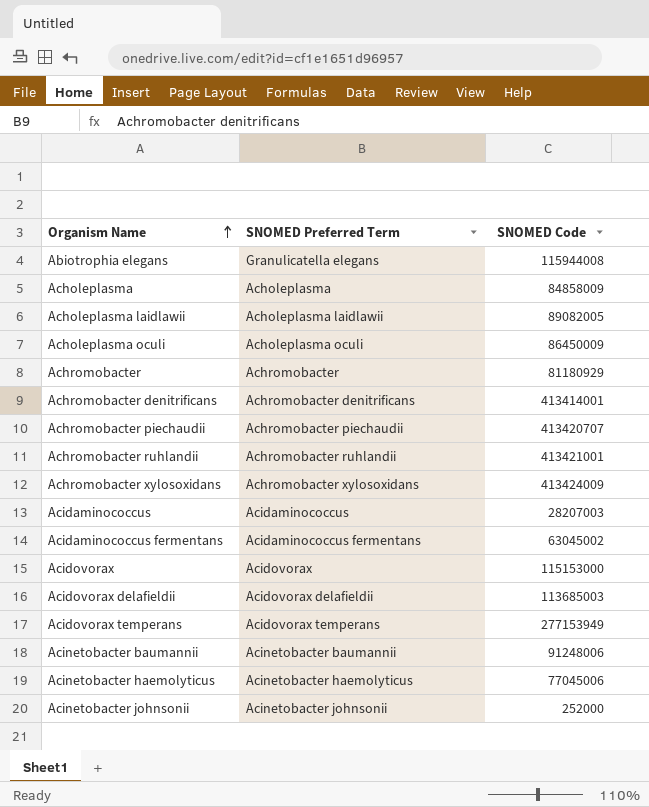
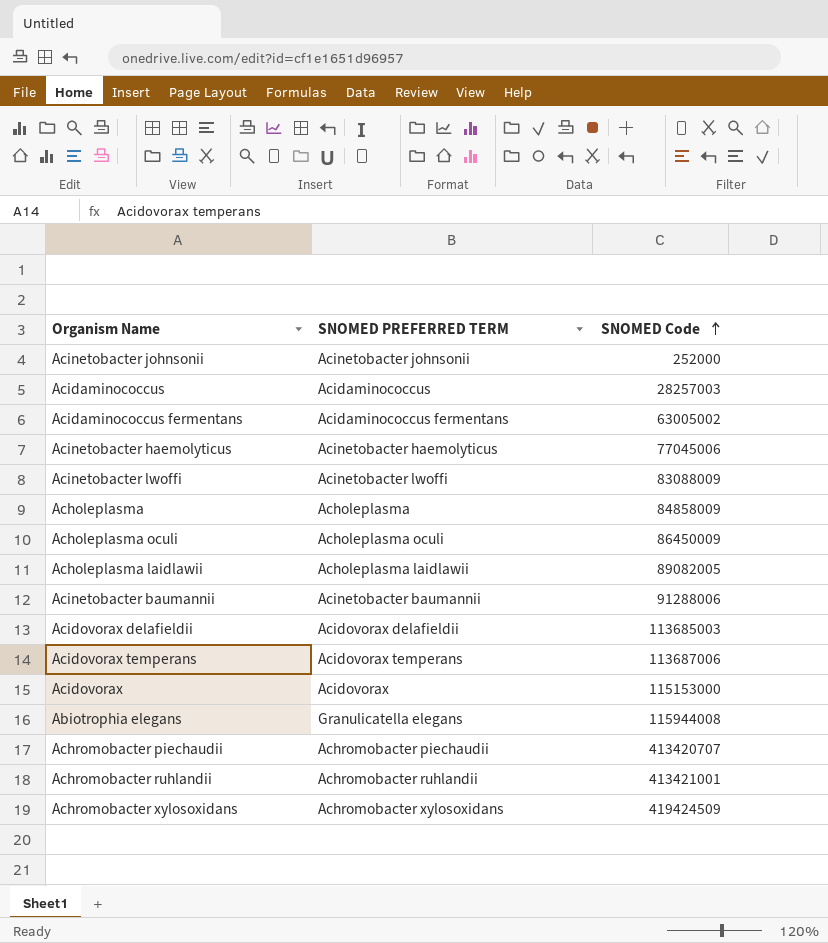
row order: Organism Name ascending -> SNOMED Code ascending
column name: SNOMED Preferred Term -> SNOMED PREFERRED TERM
row Achromobacter: Achromobacter | 81180929 -> none
row Achromobacter denitrificans: Achromobacter denitrificans | 413414001 -> none
Acidaminococcus | SNOMED Code: 28207003 -> 28257003
Acidaminococcus fermentans | SNOMED Code: 63045002 -> 63005002
row Acinetobacter lwoffi: none -> Acinetobacter lwoffi | 83088009
Acinetobacter baumannii | SNOMED Code: 91248006 -> 91288006
Acidovorax temperans | SNOMED Code: 277153949 -> 113687006
Achromobacter xylosoxidans | SNOMED Code: 413424009 -> 419424509

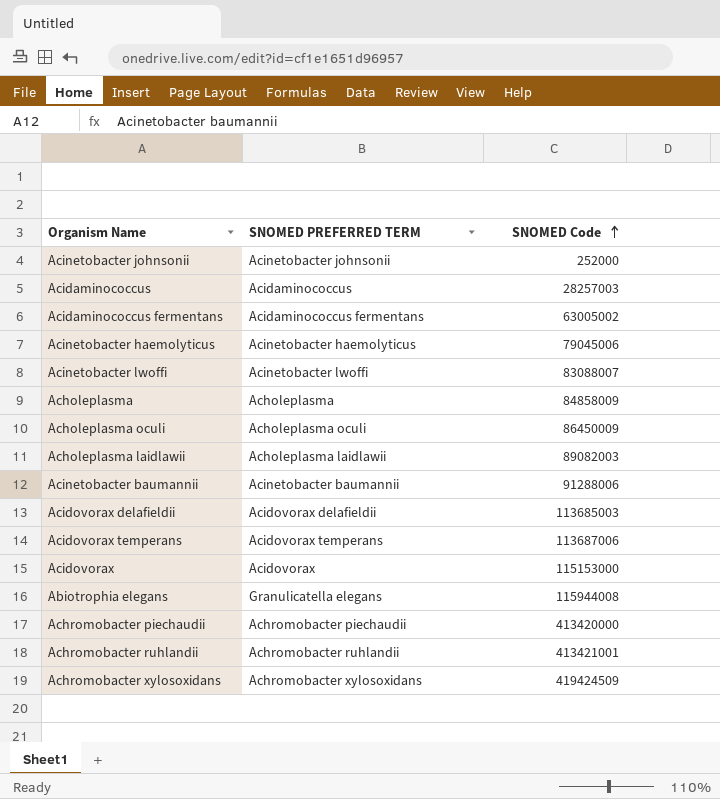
Acinetobacter haemolyticus | SNOMED Code: 77045006 -> 79045006
Acinetobacter lwoffi | SNOMED Code: 83088009 -> 83088007
Acholeplasma laidlawii | SNOMED Code: 89082005 -> 89082003
Achromobacter piechaudii | SNOMED Code: 413420707 -> 413420000

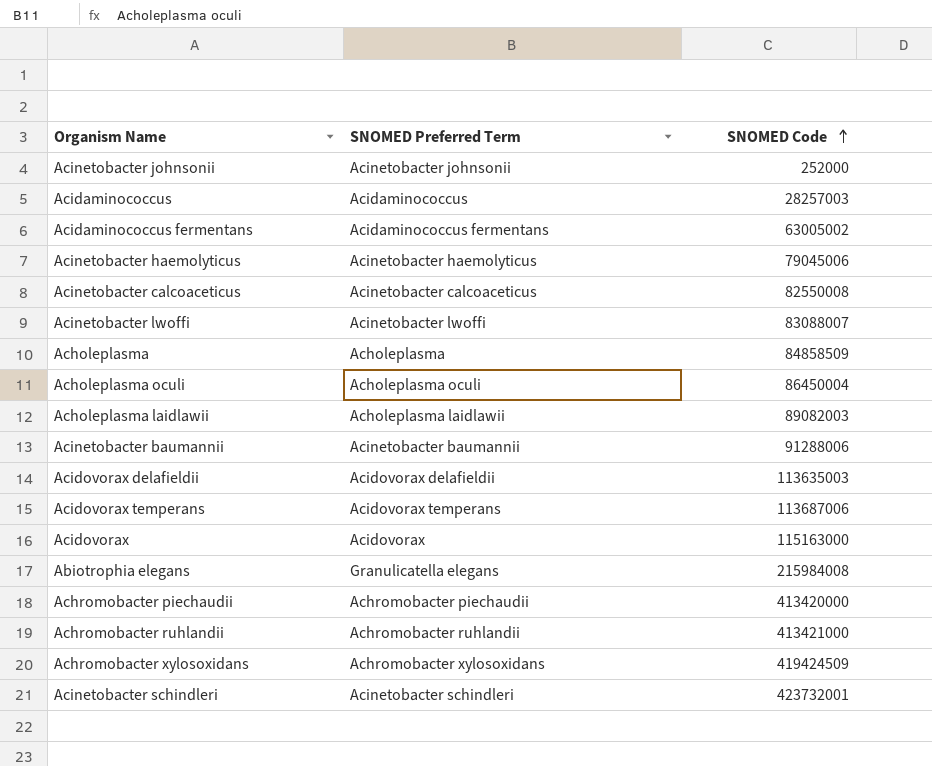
column name: SNOMED PREFERRED TERM -> SNOMED Preferred Term
row Acinetobacter calcoaceticus: none -> Acinetobacter calcoaceticus | 82550008
Acholeplasma | SNOMED Code: 84858009 -> 84858509
Acholeplasma oculi | SNOMED Code: 86450009 -> 86450004
Acidovorax delafieldii | SNOMED Code: 113685003 -> 113635003
Acidovorax | SNOMED Code: 115153000 -> 115163000
Abiotrophia elegans | SNOMED Code: 115944008 -> 215984008
Achromobacter ruhlandii | SNOMED Code: 413421001 -> 413421000
row Acinetobacter schindleri: none -> Acinetobacter schindleri | 423732001

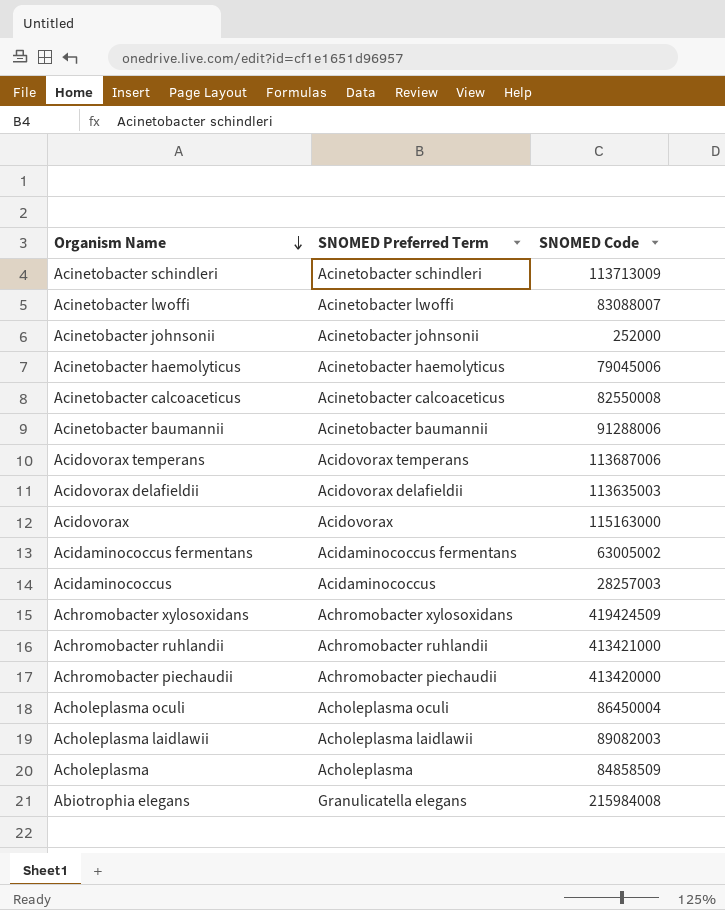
row order: SNOMED Code ascending -> Organism Name descending
Acinetobacter schindleri | SNOMED Code: 423732001 -> 113713009

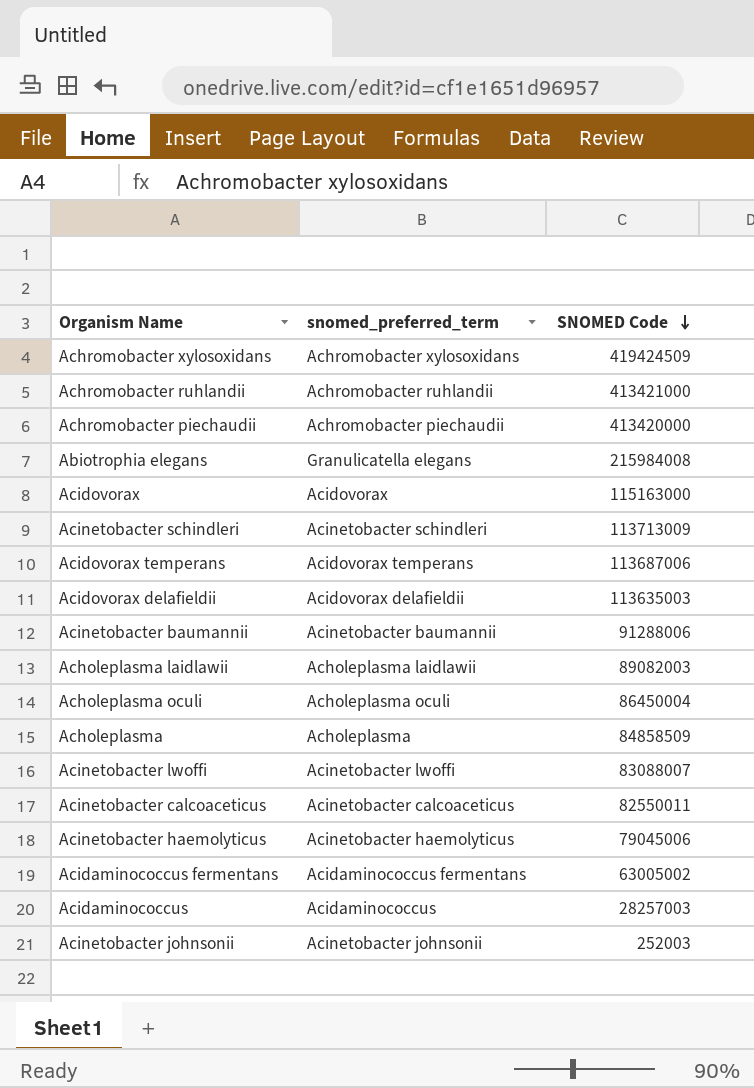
row order: Organism Name descending -> SNOMED Code descending
column name: SNOMED Preferred Term -> snomed_preferred_term
Acinetobacter calcoaceticus | SNOMED Code: 82550008 -> 82550011
Acinetobacter johnsonii | SNOMED Code: 252000 -> 252003

